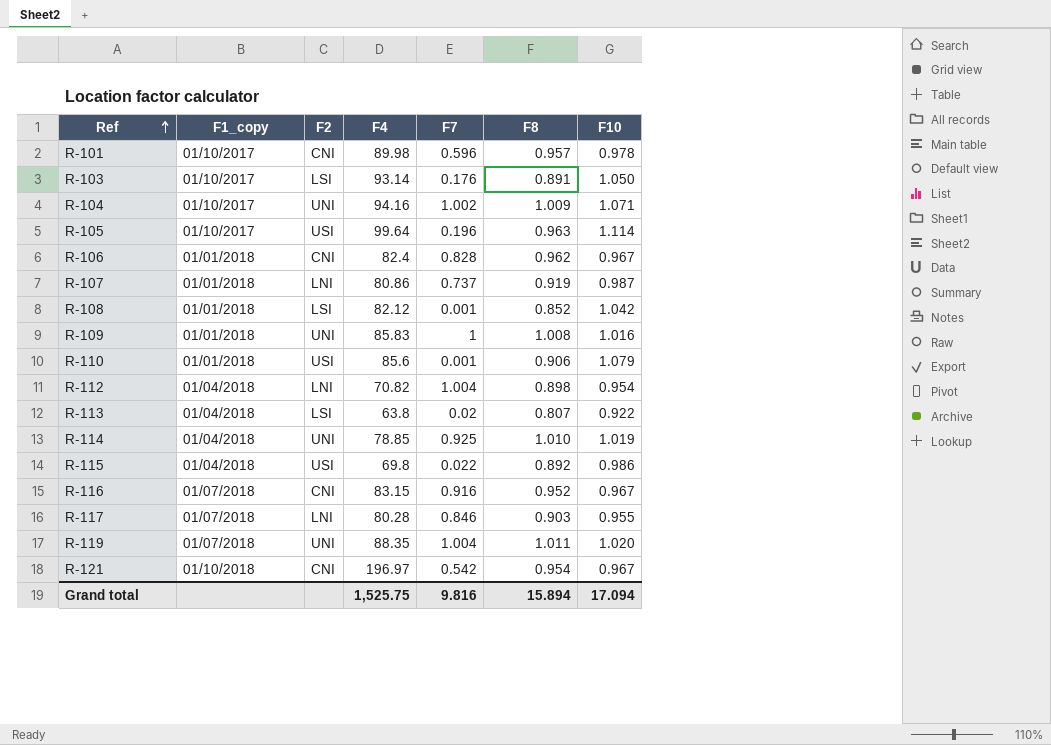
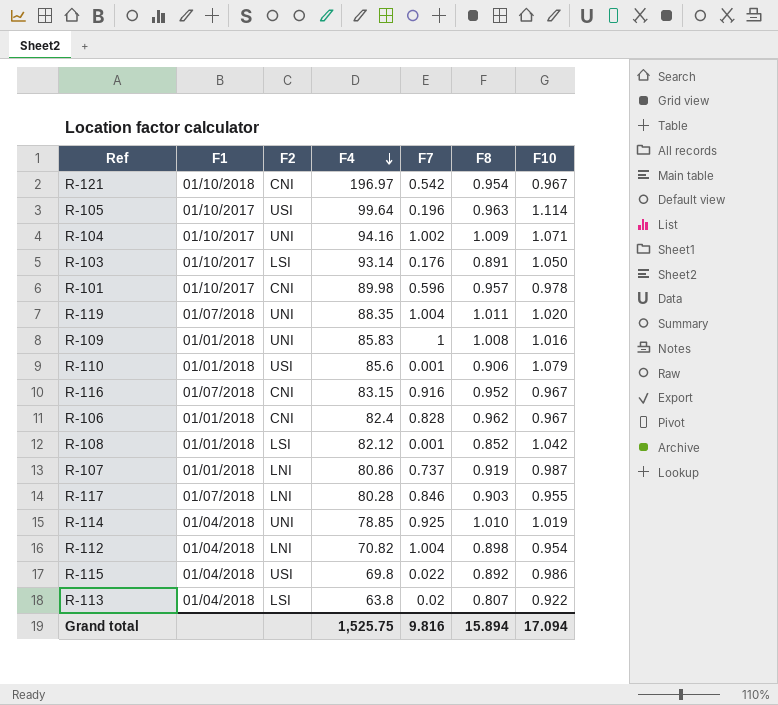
row order: Ref ascending -> F4 descending
column name: F1_copy -> F1

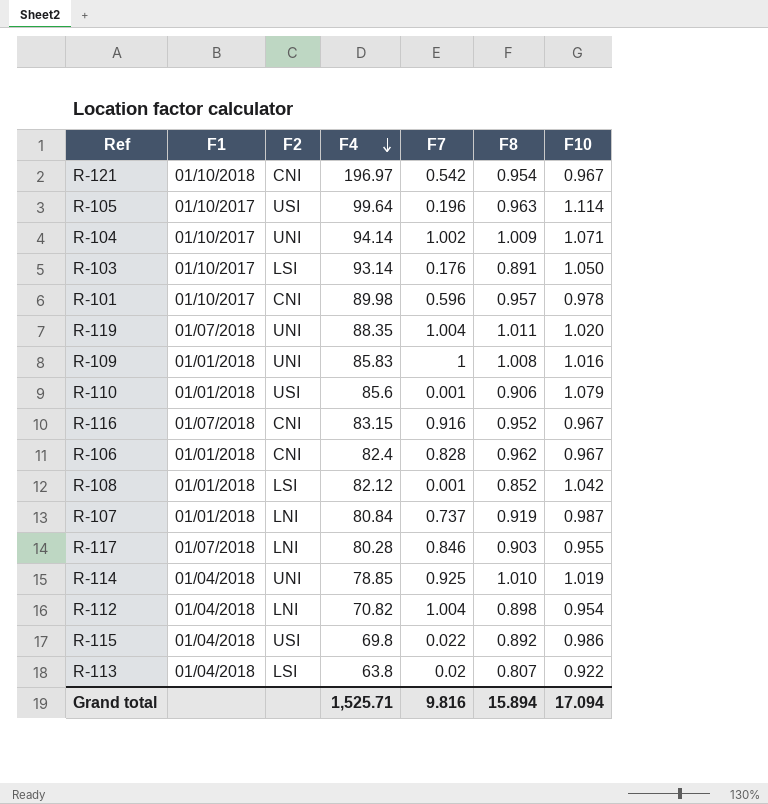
R-104 | F4: 94.16 -> 94.14
R-107 | F4: 80.86 -> 80.84
Grand total | F4: 1,525.75 -> 1,525.71

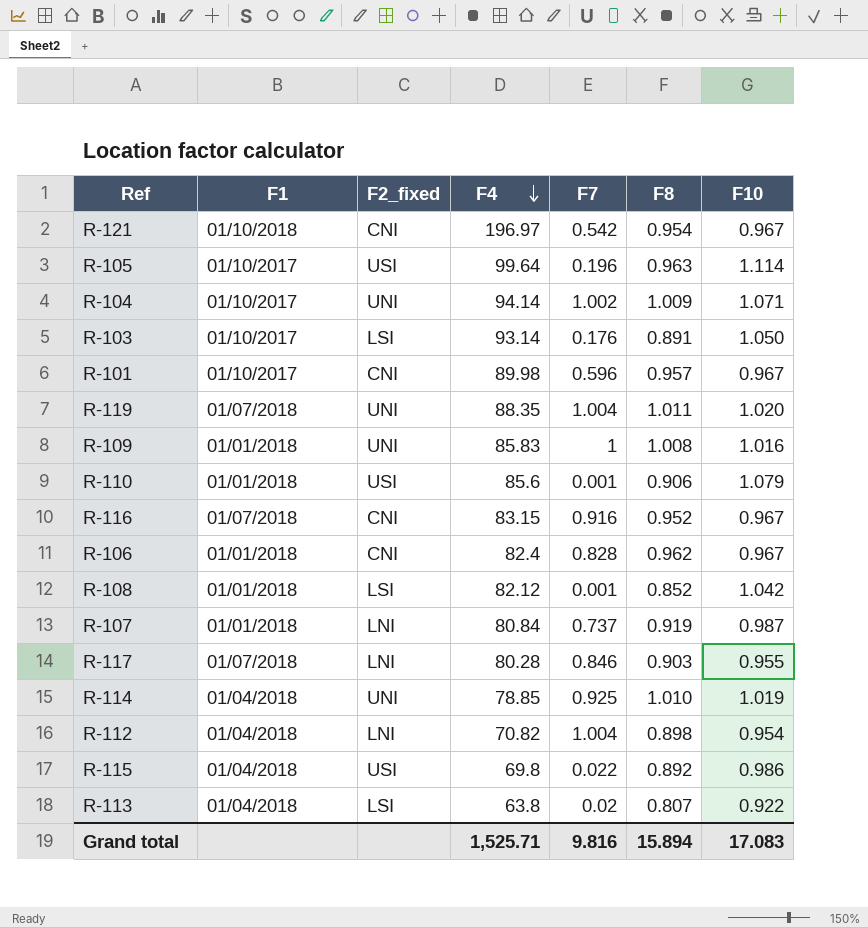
column name: F2 -> F2_fixed
R-101 | F10: 0.978 -> 0.967
Grand total | F10: 17.094 -> 17.083

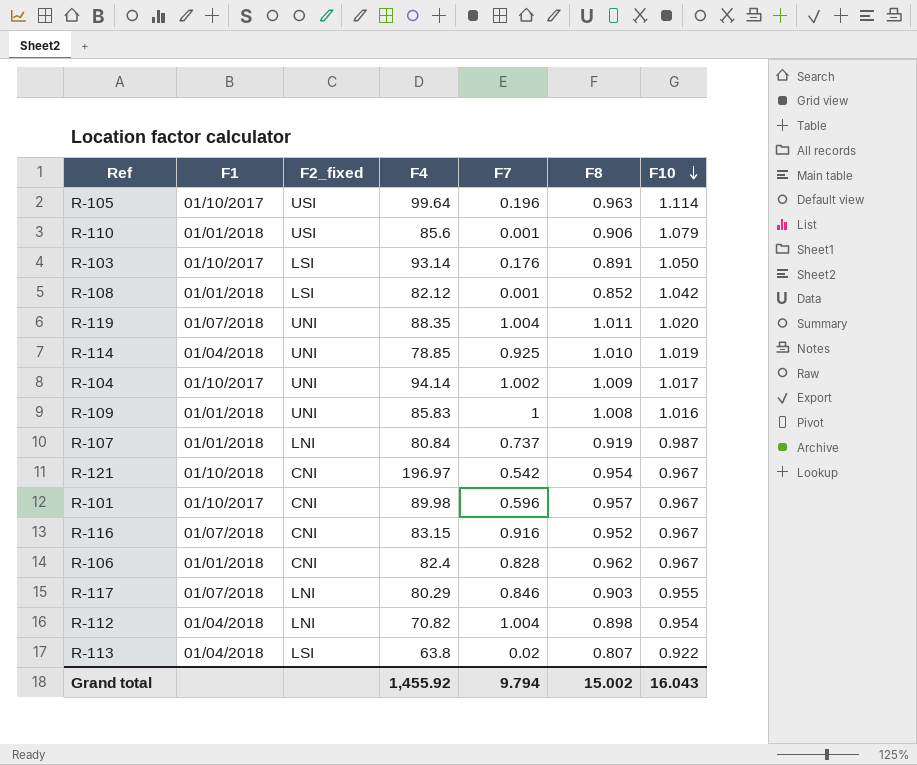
row order: F4 descending -> F10 descending
row R-115: 01/04/2018 | USI | 69.8 | 0.022 | 0.892 | 0.986 -> none
R-104 | F10: 1.071 -> 1.017
R-117 | F4: 80.28 -> 80.29
Grand total | F4: 1,525.71 -> 1,455.92
Grand total | F7: 9.816 -> 9.794
Grand total | F8: 15.894 -> 15.002
Grand total | F10: 17.083 -> 16.043

